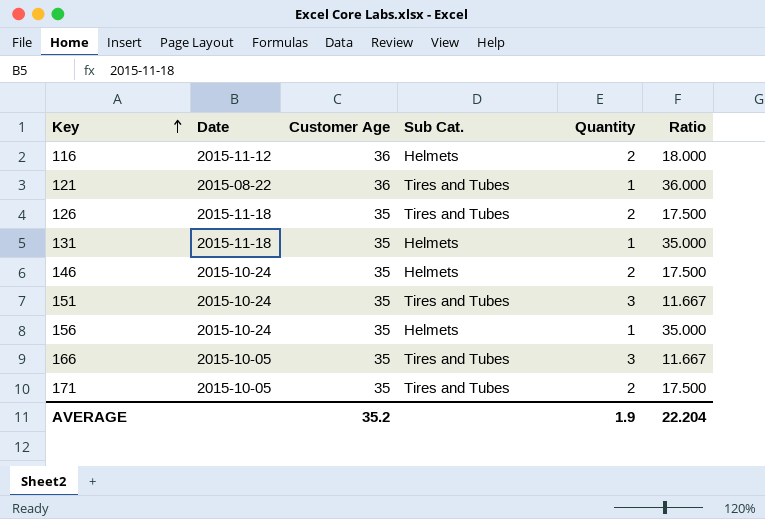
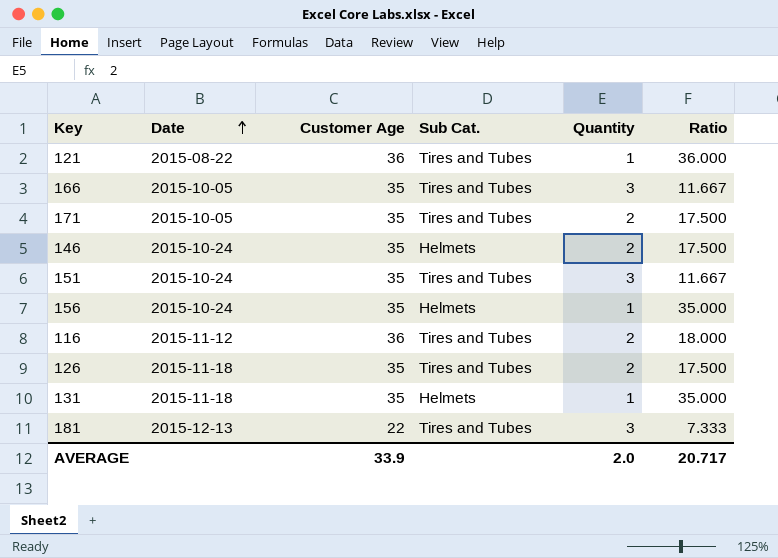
row order: Key ascending -> Date ascending
116 | Sub Cat.: Helmets -> Tires and Tubes
row 181: none -> 2015-12-13 | 22 | Tires and Tubes | 3 | 7.333
AVERAGE | Customer Age: 35.2 -> 33.9
AVERAGE | Quantity: 1.9 -> 2.0
AVERAGE | Ratio: 22.204 -> 20.717

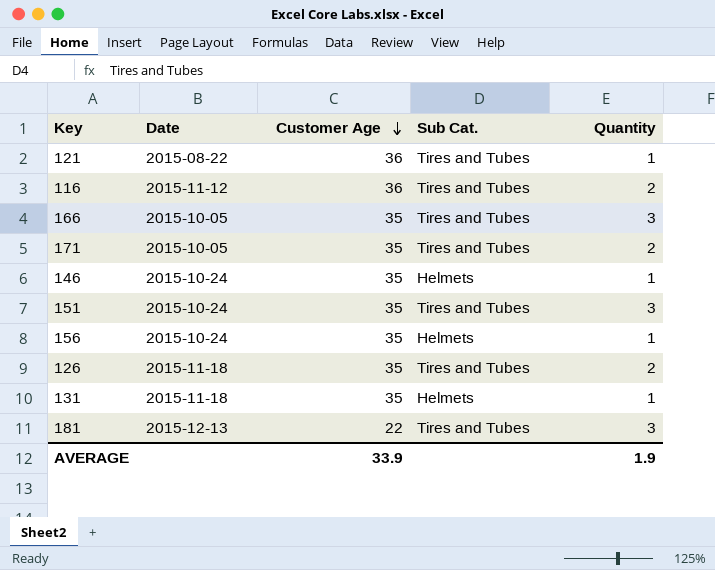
row order: Date ascending -> Customer Age descending
column Ratio | formula: [Customer Age] / [Quantity] -> none
146 | Quantity: 2 -> 1
AVERAGE | Quantity: 2.0 -> 1.9

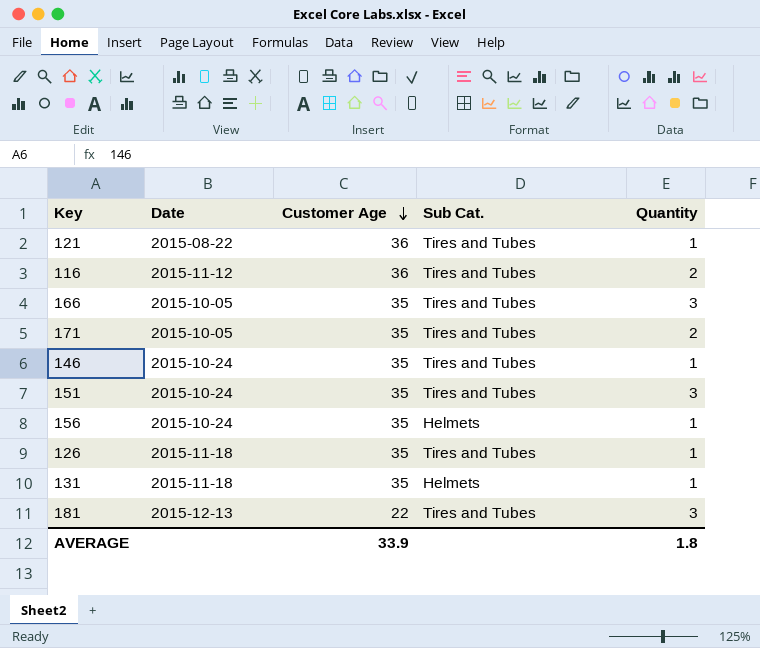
146 | Sub Cat.: Helmets -> Tires and Tubes
126 | Quantity: 2 -> 1
AVERAGE | Quantity: 1.9 -> 1.8

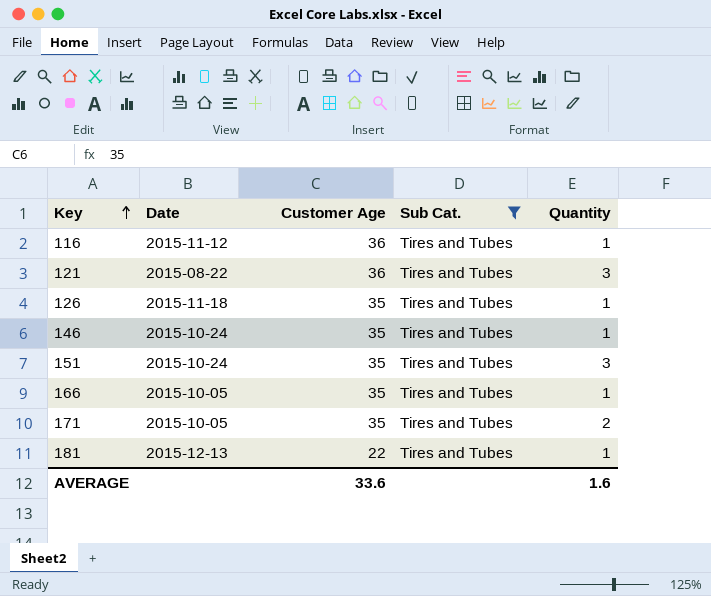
filter: none -> Sub Cat. = Tires and Tubes
row order: Customer Age descending -> Key ascending
116 | Quantity: 2 -> 1
121 | Quantity: 1 -> 3
166 | Quantity: 3 -> 1
181 | Quantity: 3 -> 1
AVERAGE | Customer Age: 33.9 -> 33.6
AVERAGE | Quantity: 1.8 -> 1.6

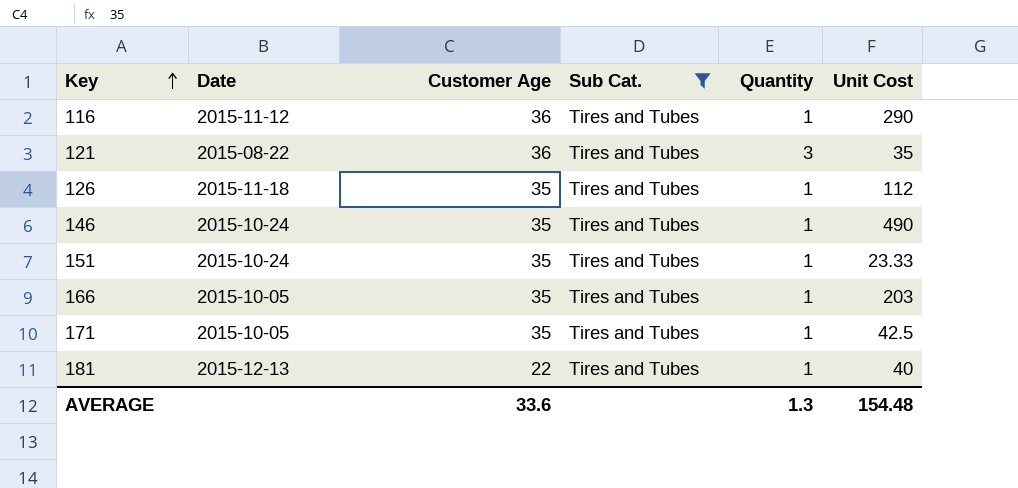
column Unit Cost | position: none -> 6
151 | Quantity: 3 -> 1
171 | Quantity: 2 -> 1
AVERAGE | Quantity: 1.6 -> 1.3

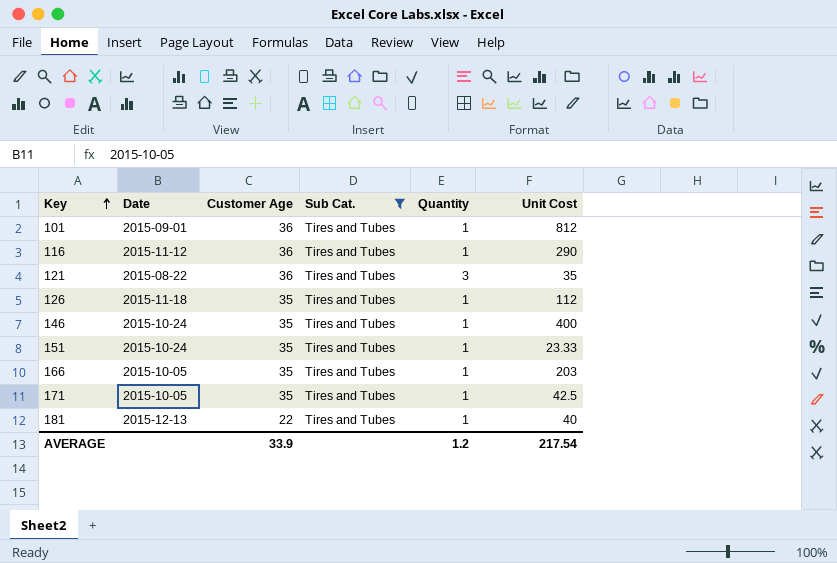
row 101: none -> 2015-09-01 | 36 | Tires and Tubes | 1 | 812
146 | Unit Cost: 490 -> 400
AVERAGE | Customer Age: 33.6 -> 33.9
AVERAGE | Quantity: 1.3 -> 1.2
AVERAGE | Unit Cost: 154.48 -> 217.54

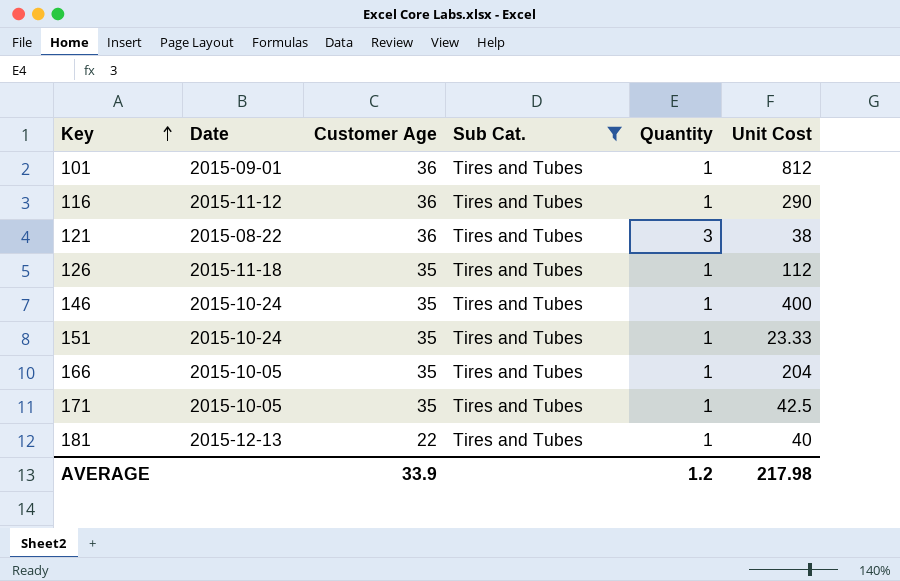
121 | Unit Cost: 35 -> 38
166 | Unit Cost: 203 -> 204
AVERAGE | Unit Cost: 217.54 -> 217.98

